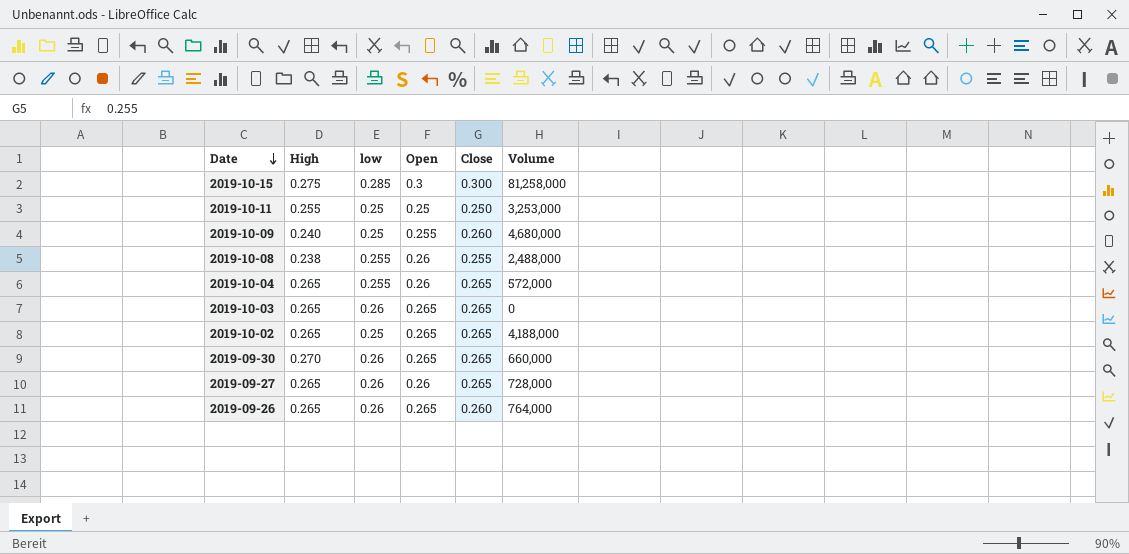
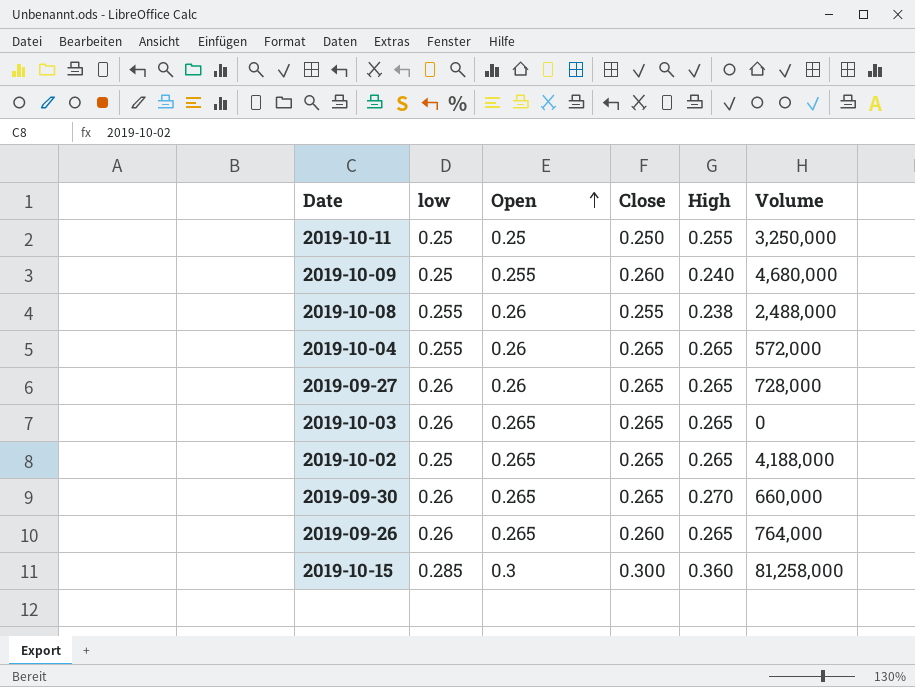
row order: Date descending -> Open ascending
column High | position: 2 -> 5
2019-10-11 | Volume: 3,253,000 -> 3,250,000
2019-10-15 | High: 0.275 -> 0.360

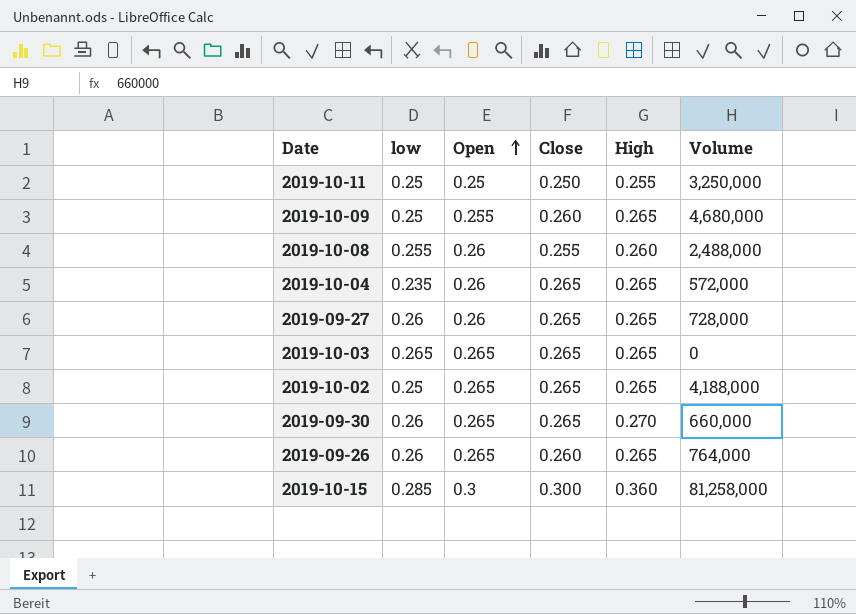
2019-10-09 | High: 0.240 -> 0.265
2019-10-08 | High: 0.238 -> 0.260
2019-10-04 | low: 0.255 -> 0.235
2019-10-03 | low: 0.26 -> 0.265

